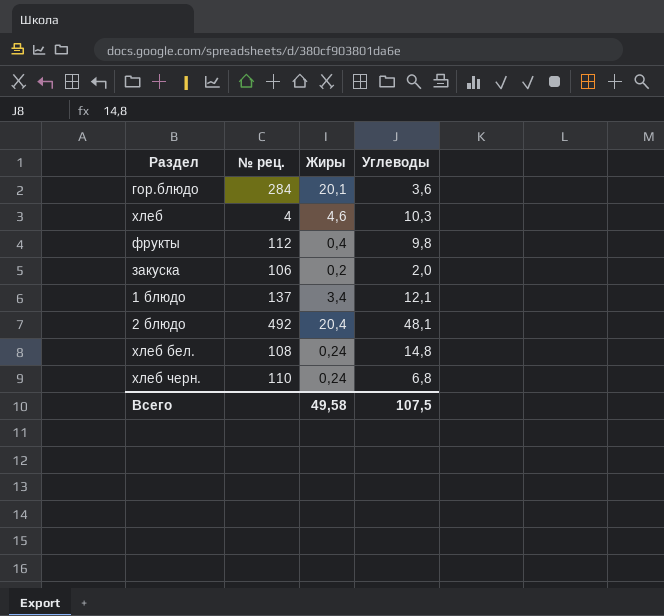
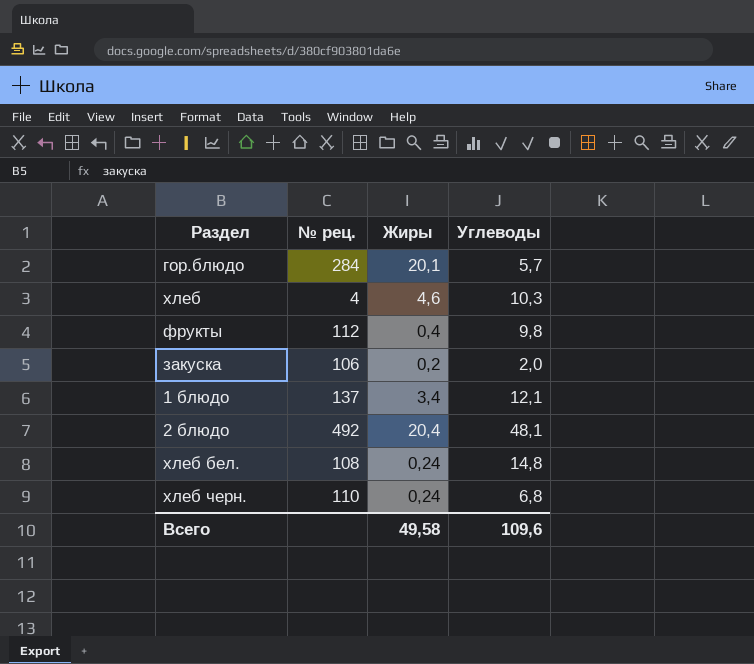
гор.блюдо | Углеводы: 3,6 -> 5,7
Всего | Углеводы: 107,5 -> 109,6

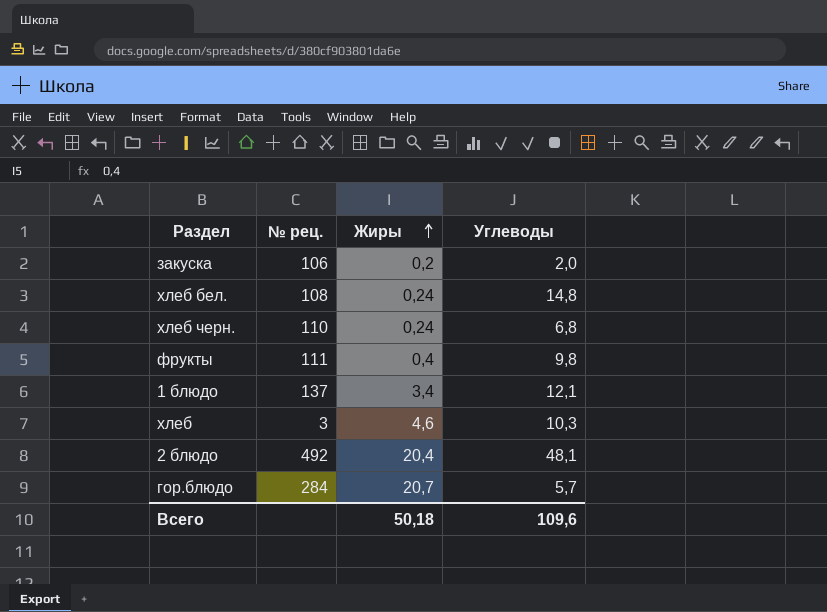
row order: none -> Жиры ascending
фрукты | № рец.: 112 -> 111
хлеб | № рец.: 4 -> 3
гор.блюдо | Жиры: 20,1 -> 20,7
Всего | Жиры: 49,58 -> 50,18

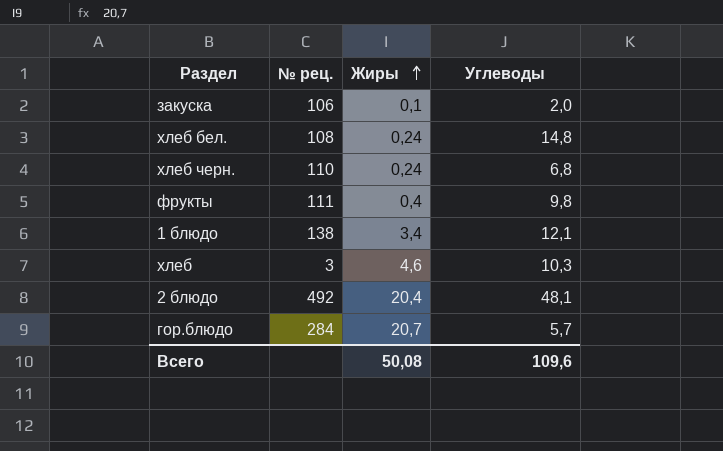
закуска | Жиры: 0,2 -> 0,1
1 блюдо | № рец.: 137 -> 138
Всего | Жиры: 50,18 -> 50,08

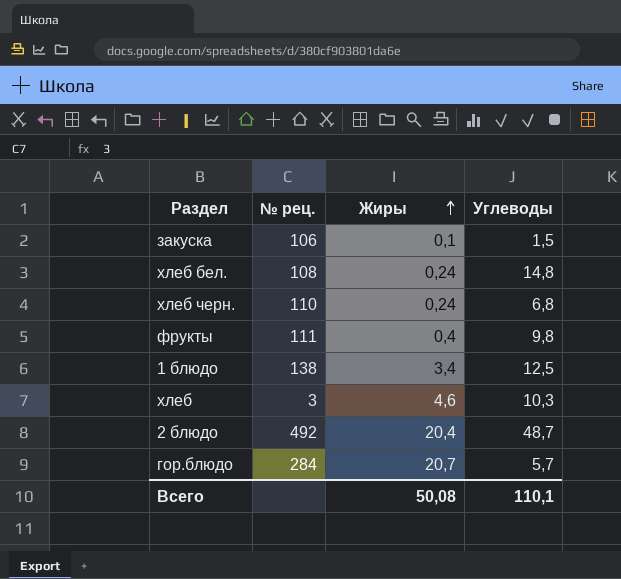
закуска | Углеводы: 2,0 -> 1,5
1 блюдо | Углеводы: 12,1 -> 12,5
2 блюдо | Углеводы: 48,1 -> 48,7
Всего | Углеводы: 109,6 -> 110,1

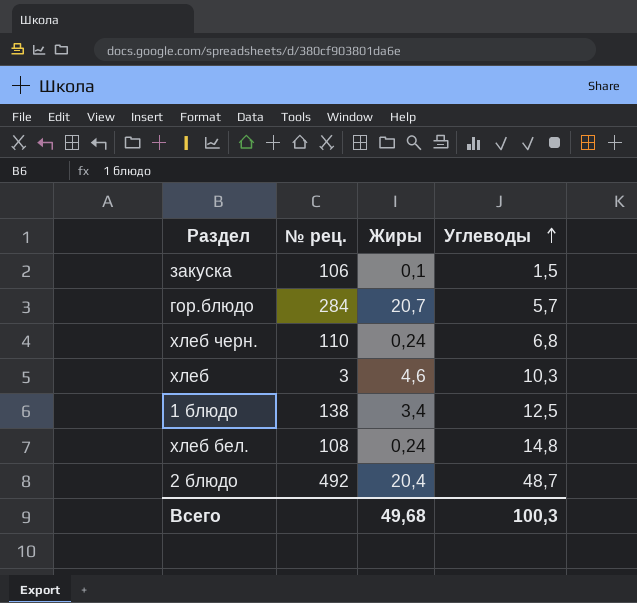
row order: Жиры ascending -> Углеводы ascending
row фрукты: 111 | 0,4 | 9,8 -> none
Всего | Жиры: 50,08 -> 49,68
Всего | Углеводы: 110,1 -> 100,3

